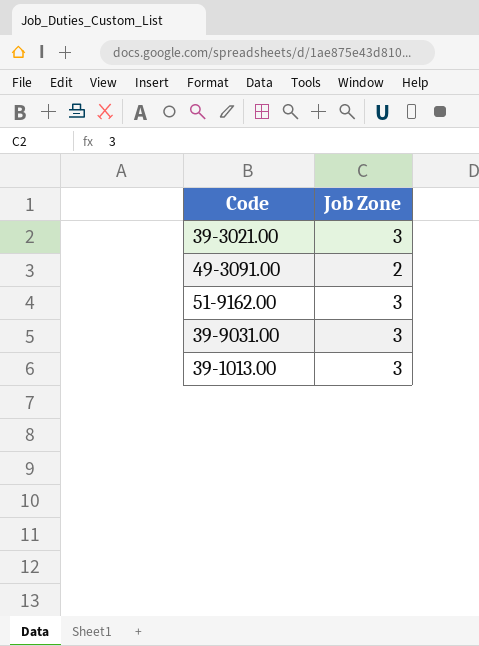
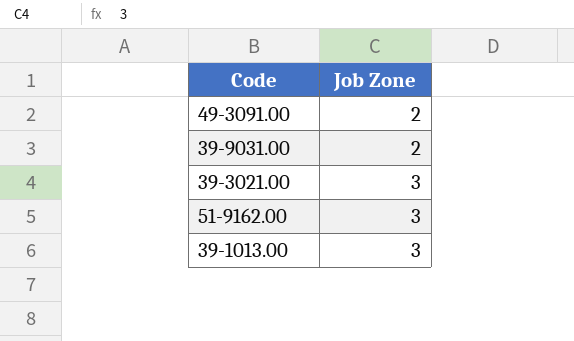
row order: none -> Job Zone ascending
39-9031.00 | Job Zone: 3 -> 2

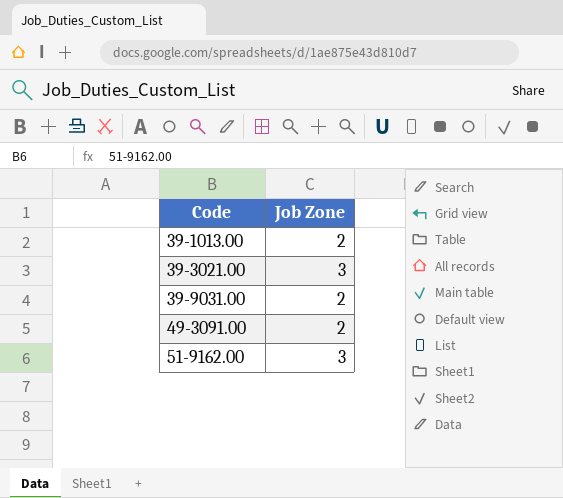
row order: Job Zone ascending -> Code ascending
39-1013.00 | Job Zone: 3 -> 2

